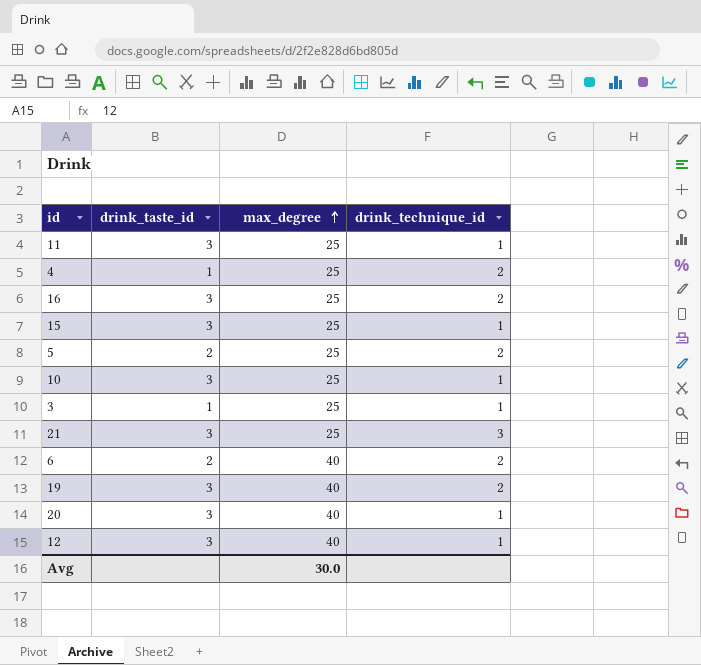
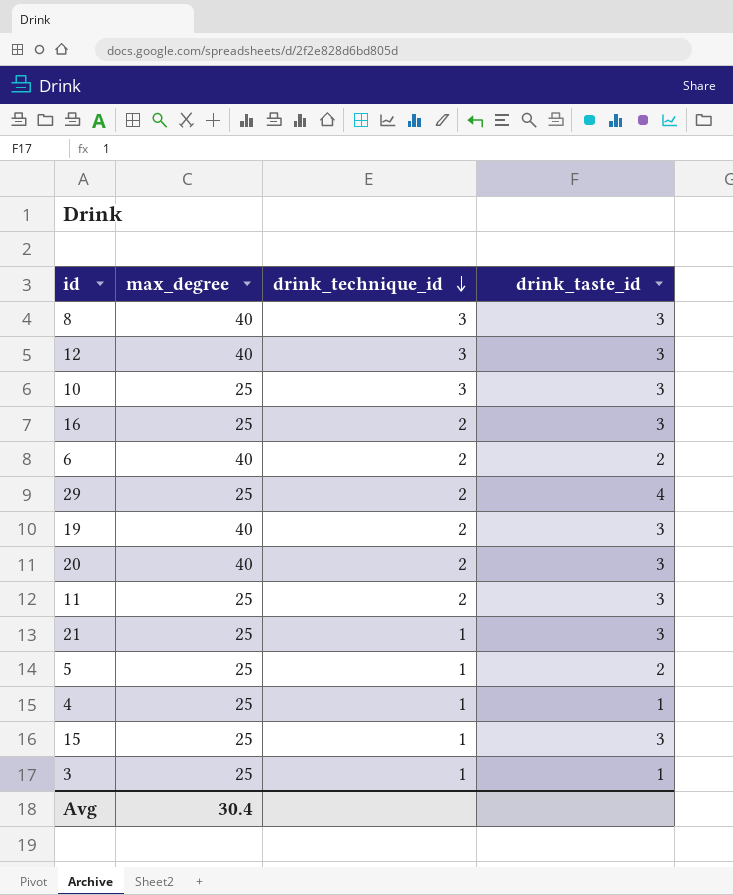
row order: max_degree ascending -> drink_technique_id descending
column drink_taste_id | position: 2 -> 4
row 8: none -> 40 | 3 | 3
12 | drink_technique_id: 1 -> 3
10 | drink_technique_id: 1 -> 3
row 29: none -> 25 | 2 | 4
20 | drink_technique_id: 1 -> 2
11 | drink_technique_id: 1 -> 2
21 | drink_technique_id: 3 -> 1
5 | drink_technique_id: 2 -> 1
4 | drink_technique_id: 2 -> 1
Avg | max_degree: 30.0 -> 30.4

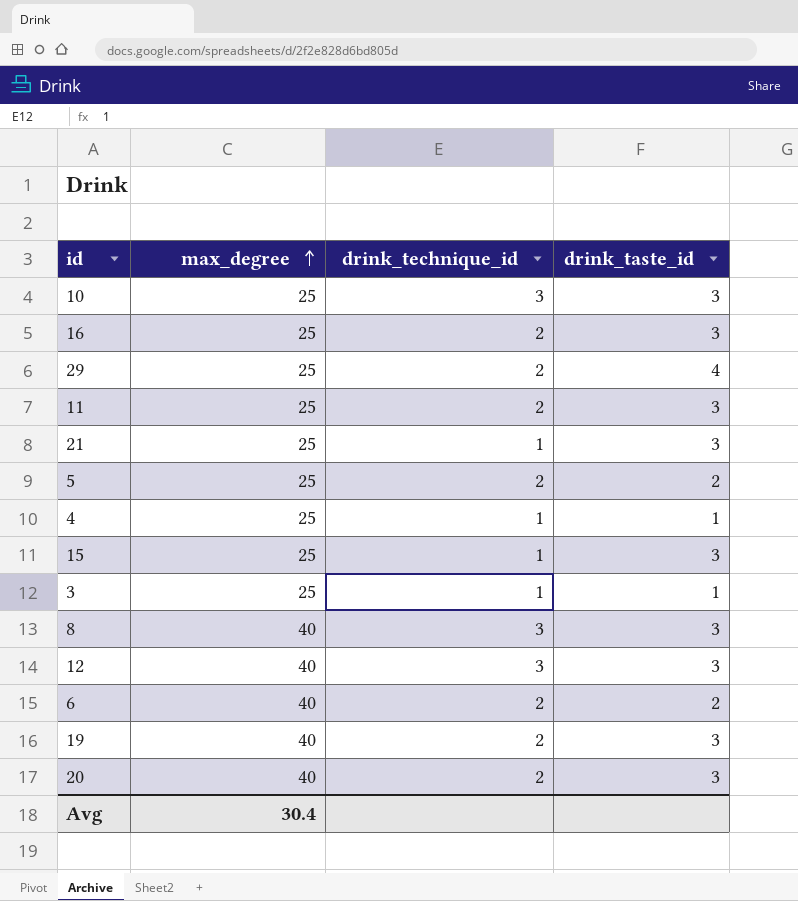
row order: drink_technique_id descending -> max_degree ascending
5 | drink_technique_id: 1 -> 2

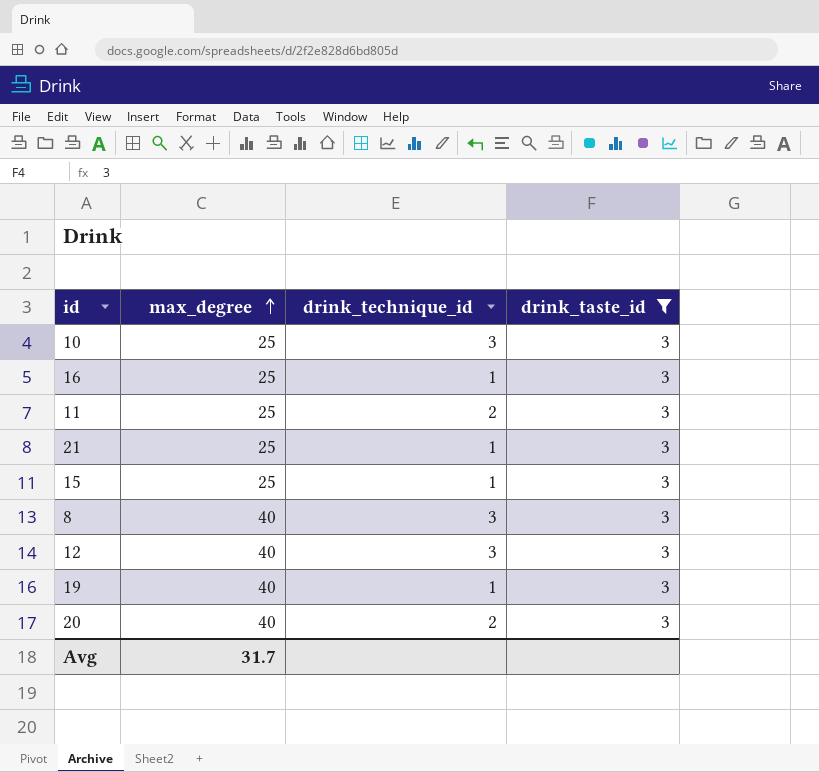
filter: none -> drink_taste_id = 3
16 | drink_technique_id: 2 -> 1
19 | drink_technique_id: 2 -> 1
Avg | max_degree: 30.4 -> 31.7

